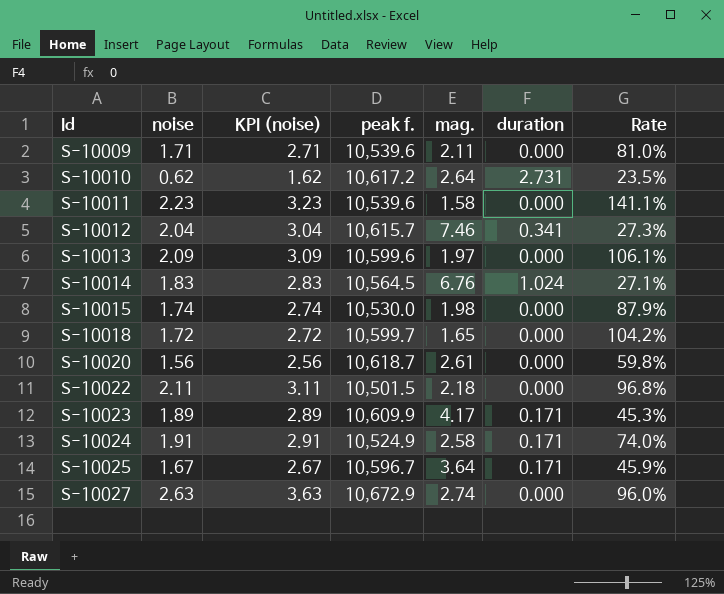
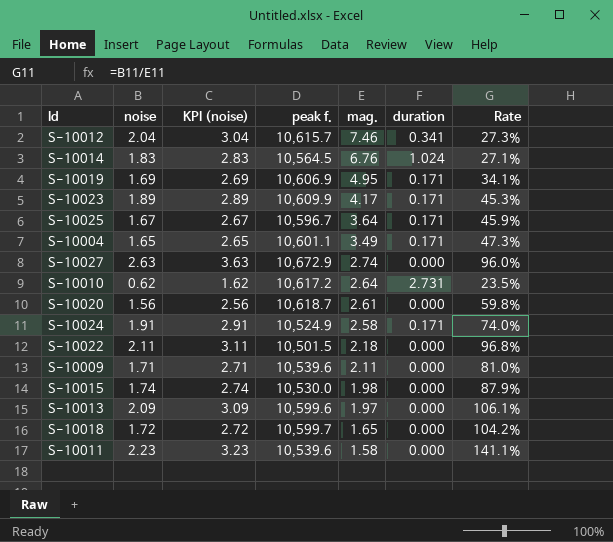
row order: Id ascending -> mag. descending
row S-10019: none -> 1.69 | 2.69 | 10,606.9 | 4.95 | 0.171 | 34.1%
row S-10004: none -> 1.65 | 2.65 | 10,601.1 | 3.49 | 0.171 | 47.3%

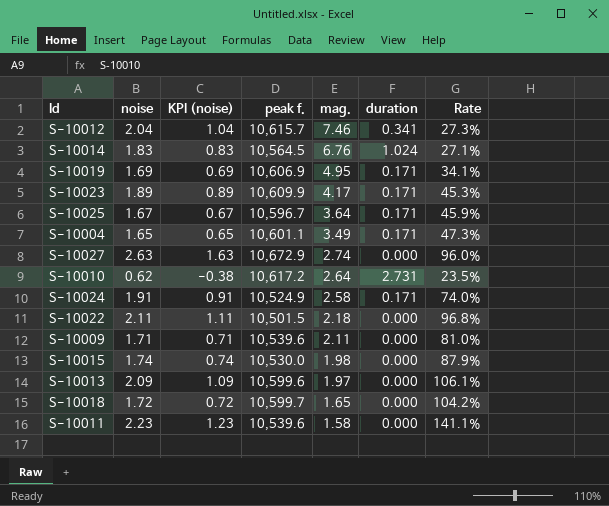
column KPI (noise) | formula: [noise] + 1 -> [noise] - 1
row S-10020: 1.56 | 2.56 | 10,618.7 | 2.61 | 0.000 | 59.8% -> none

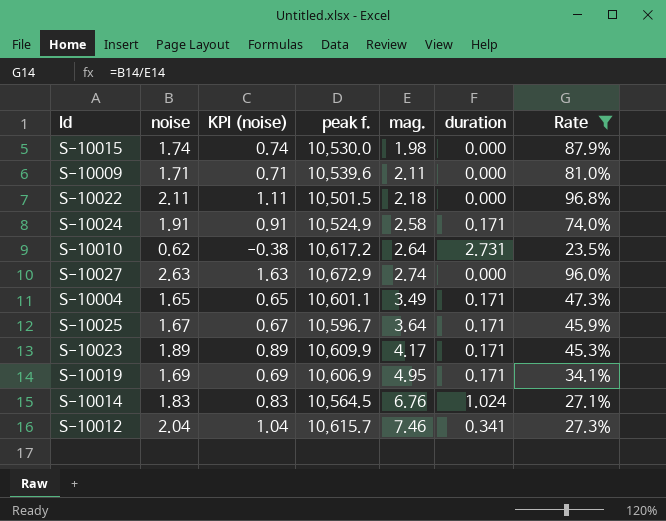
filter: none -> Rate <= 96.8%
row order: mag. descending -> mag. ascending

